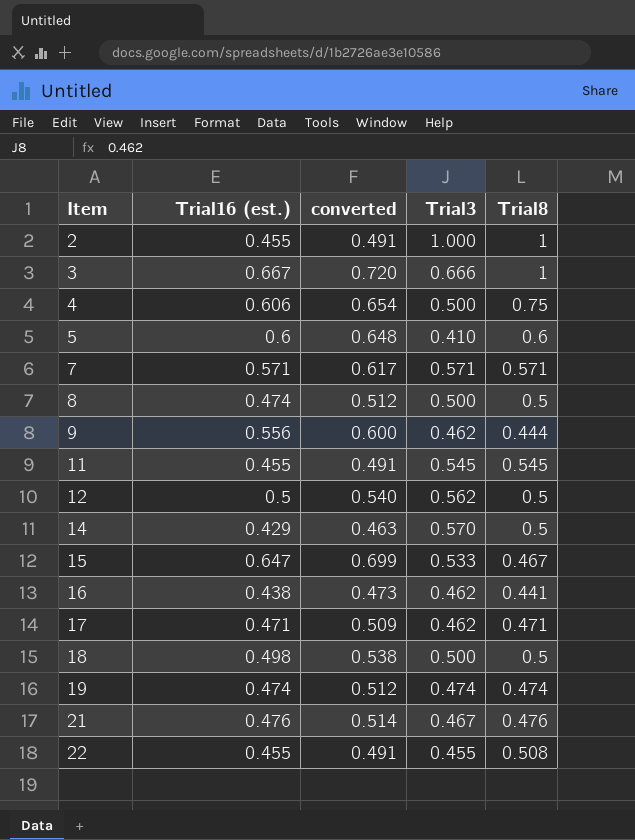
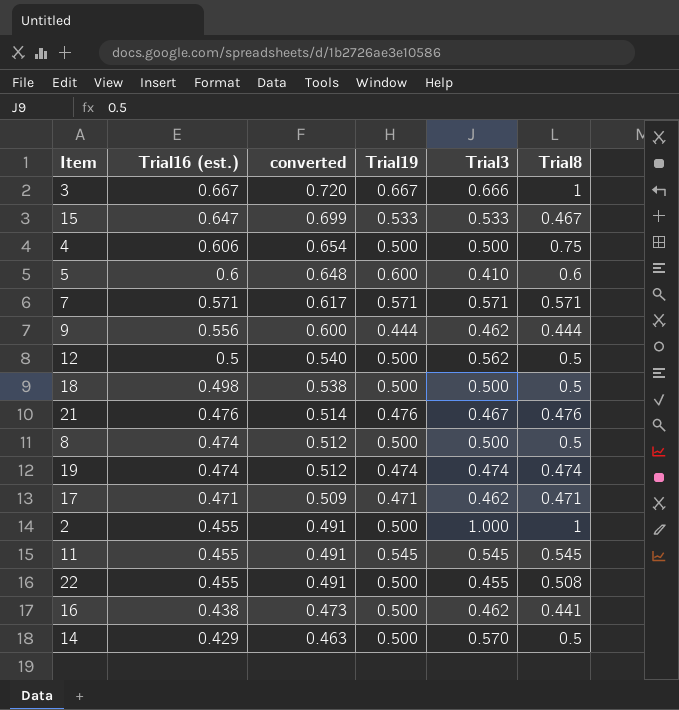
row order: Item ascending -> Trial16 (est.) descending
column Trial19 | position: none -> 4

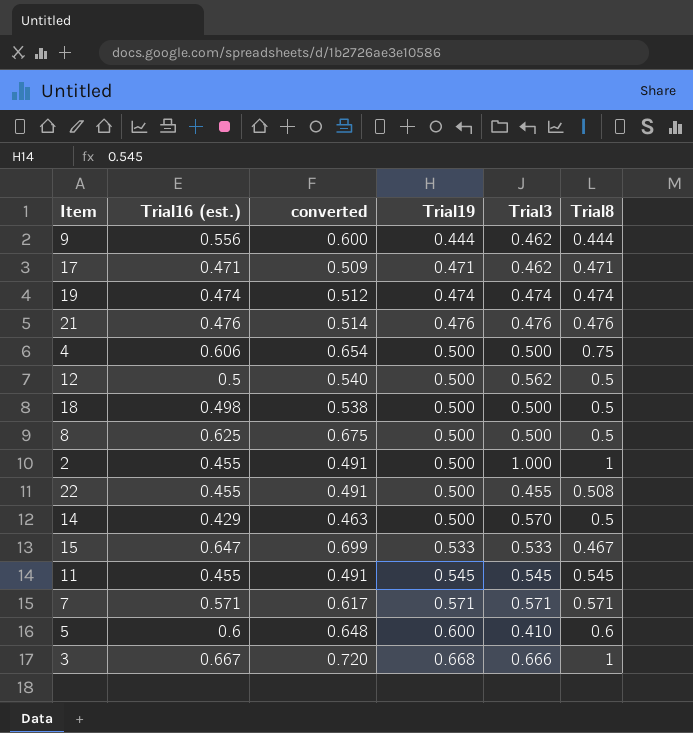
row order: Trial16 (est.) descending -> Trial19 ascending
row 16: 0.438 | 0.473 | 0.500 | 0.462 | 0.441 -> none
21 | Trial3: 0.467 -> 0.476
8 | Trial16 (est.): 0.474 -> 0.625
8 | converted: 0.512 -> 0.675
3 | Trial19: 0.667 -> 0.668

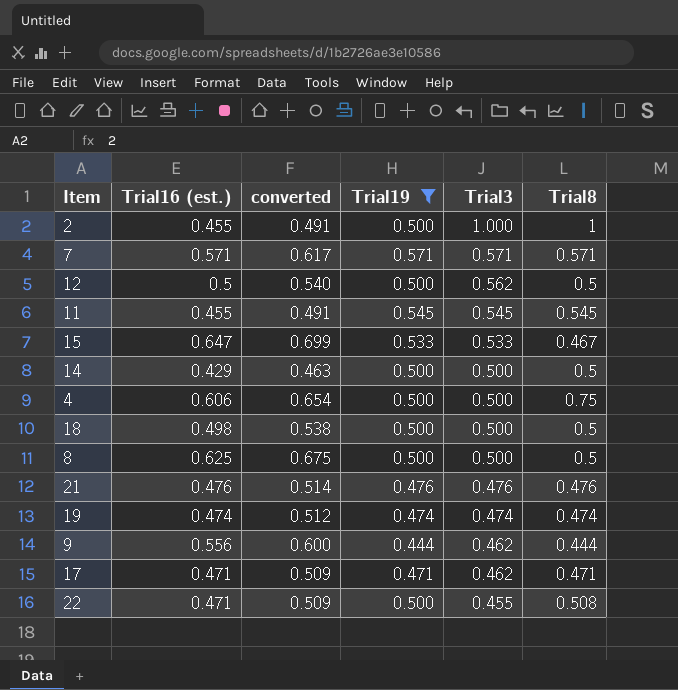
filter: none -> Trial19 <= 0.571
row order: Trial19 ascending -> Trial3 descending
14 | Trial3: 0.570 -> 0.500
22 | Trial16 (est.): 0.455 -> 0.471
22 | converted: 0.491 -> 0.509

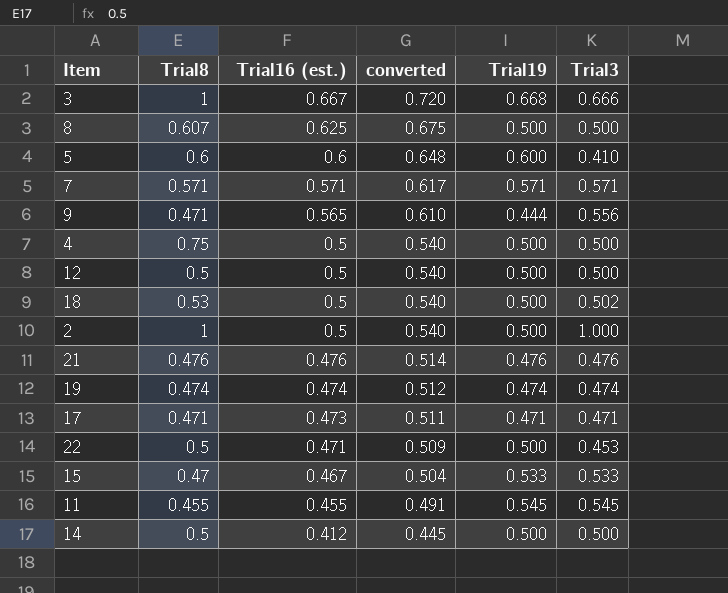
filter: Trial19 <= 0.571 -> none
row order: Trial3 descending -> Trial16 (est.) descending
column Trial8 | position: 6 -> 2
8 | Trial8: 0.5 -> 0.607
9 | Trial8: 0.444 -> 0.471
9 | Trial16 (est.): 0.556 -> 0.565
9 | converted: 0.600 -> 0.610
9 | Trial3: 0.462 -> 0.556
4 | Trial16 (est.): 0.606 -> 0.5
4 | converted: 0.654 -> 0.540
12 | Trial3: 0.562 -> 0.500
18 | Trial8: 0.5 -> 0.53
18 | Trial16 (est.): 0.498 -> 0.5
18 | converted: 0.538 -> 0.540
18 | Trial3: 0.500 -> 0.502
2 | Trial16 (est.): 0.455 -> 0.5
2 | converted: 0.491 -> 0.540
17 | Trial16 (est.): 0.471 -> 0.473
17 | converted: 0.509 -> 0.511
17 | Trial3: 0.462 -> 0.471
22 | Trial8: 0.508 -> 0.5
22 | Trial3: 0.455 -> 0.453
15 | Trial8: 0.467 -> 0.47
15 | Trial16 (est.): 0.647 -> 0.467
15 | converted: 0.699 -> 0.504
11 | Trial8: 0.545 -> 0.455
14 | Trial16 (est.): 0.429 -> 0.412
14 | converted: 0.463 -> 0.445

